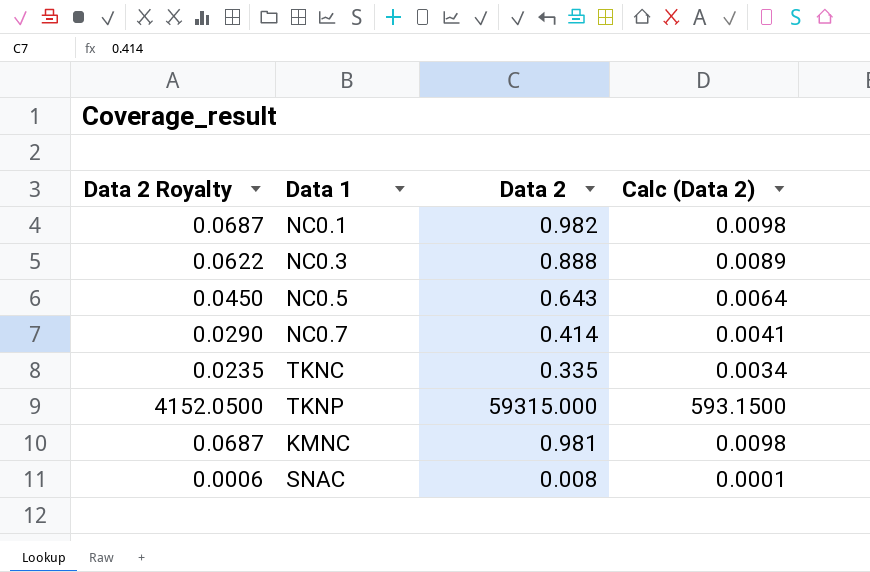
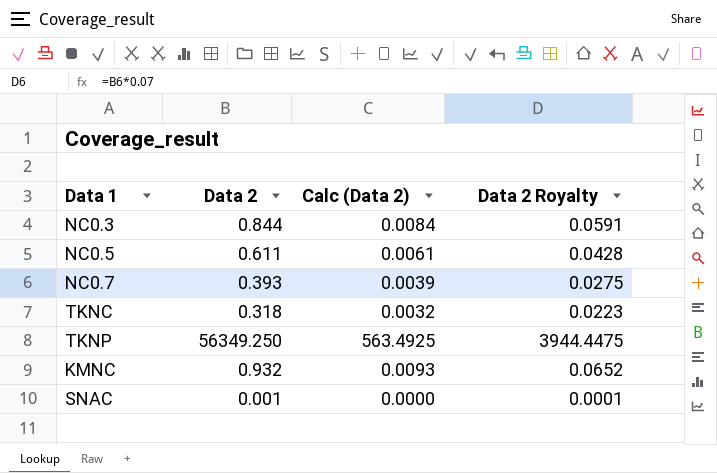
column Data 2 Royalty | position: 1 -> 4
row NC0.1: 0.0687 | 0.982 | 0.0098 -> none
NC0.3 | Data 2: 0.888 -> 0.844
NC0.3 | Calc (Data 2): 0.0089 -> 0.0084
NC0.3 | Data 2 Royalty: 0.0622 -> 0.0591
NC0.5 | Data 2: 0.643 -> 0.611
NC0.5 | Calc (Data 2): 0.0064 -> 0.0061
NC0.5 | Data 2 Royalty: 0.0450 -> 0.0428
NC0.7 | Data 2: 0.414 -> 0.393
NC0.7 | Calc (Data 2): 0.0041 -> 0.0039
NC0.7 | Data 2 Royalty: 0.0290 -> 0.0275
TKNC | Data 2: 0.335 -> 0.318
TKNC | Calc (Data 2): 0.0034 -> 0.0032
TKNC | Data 2 Royalty: 0.0235 -> 0.0223
TKNP | Data 2: 59315.000 -> 56349.250
TKNP | Calc (Data 2): 593.1500 -> 563.4925
TKNP | Data 2 Royalty: 4152.0500 -> 3944.4475
KMNC | Data 2: 0.981 -> 0.932
KMNC | Calc (Data 2): 0.0098 -> 0.0093
KMNC | Data 2 Royalty: 0.0687 -> 0.0652
SNAC | Data 2: 0.008 -> 0.001
SNAC | Calc (Data 2): 0.0001 -> 0.0000
SNAC | Data 2 Royalty: 0.0006 -> 0.0001

